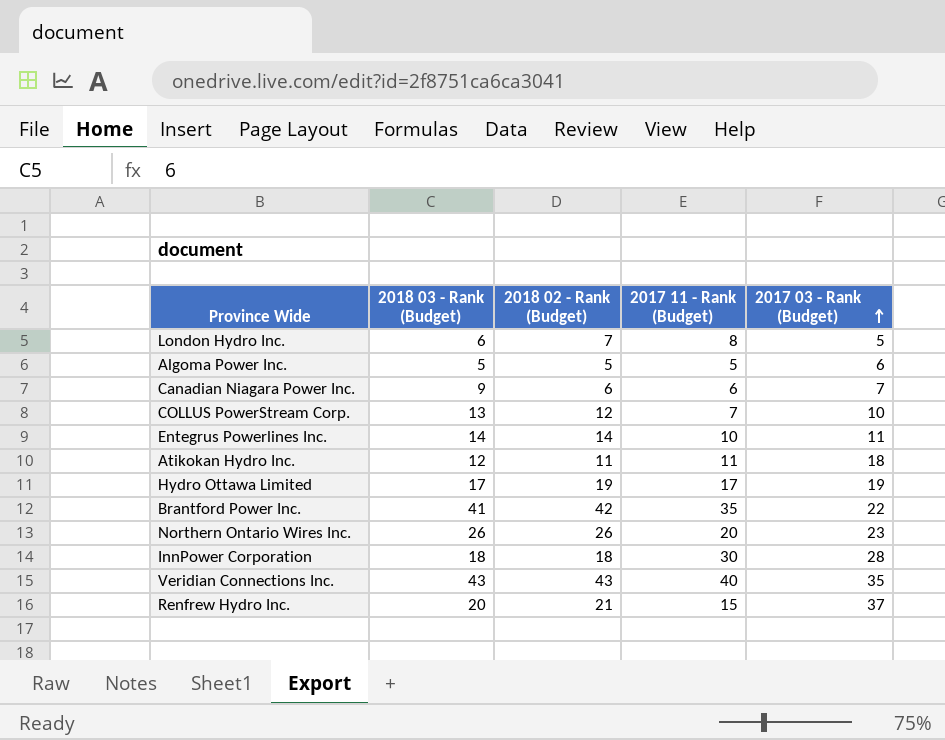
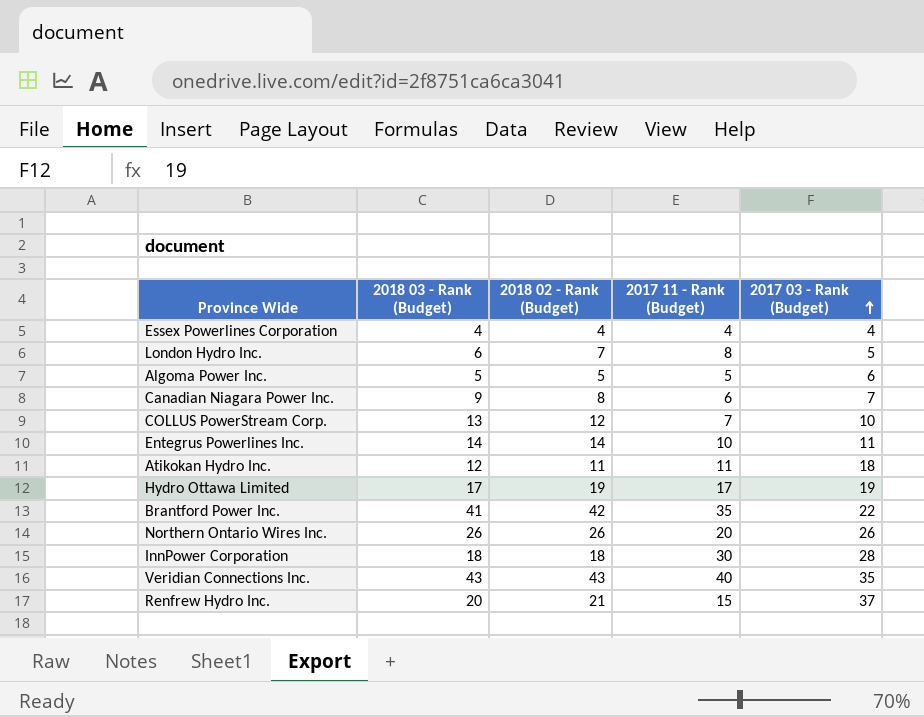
row Essex Powerlines Corporation: none -> 4 | 4 | 4 | 4
Canadian Niagara Power Inc. | 2018 02 - Rank (Budget): 6 -> 8
Northern Ontario Wires Inc. | 2017 03 - Rank (Budget): 23 -> 26

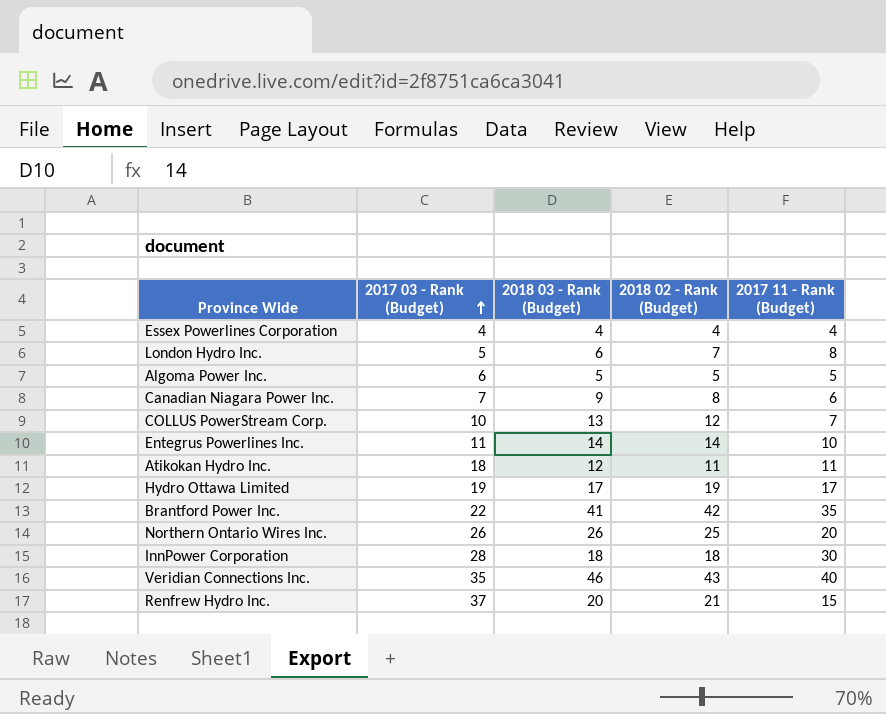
column 2017 03 - Rank (Budget) | position: 5 -> 2
Northern Ontario Wires Inc. | 2018 02 - Rank (Budget): 26 -> 25
Veridian Connections Inc. | 2018 03 - Rank (Budget): 43 -> 46

